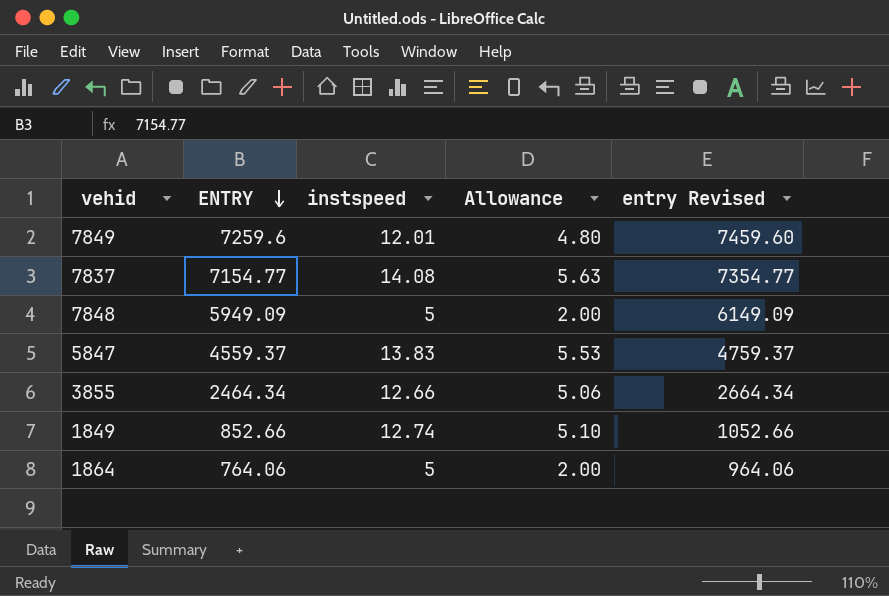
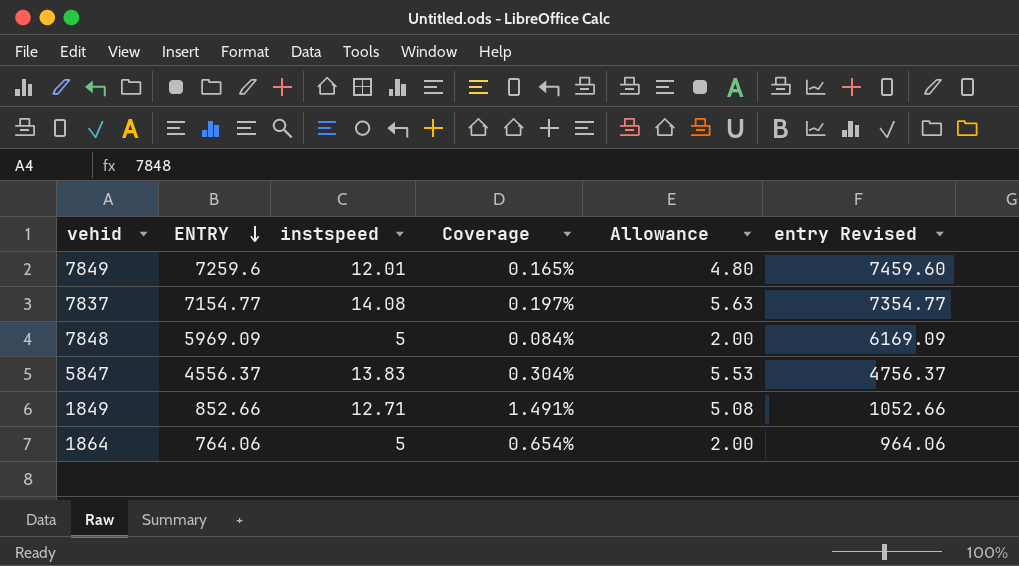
column Coverage | formula: none -> [instspeed] / [ENTRY]
row 3855: 2464.34 | 12.66 | 5.06 | 2664.34 -> none
7848 | ENTRY: 5949.09 -> 5969.09
7848 | entry Revised: 6149.09 -> 6169.09
5847 | ENTRY: 4559.37 -> 4556.37
5847 | entry Revised: 4759.37 -> 4756.37
1849 | instspeed: 12.74 -> 12.71
1849 | Allowance: 5.10 -> 5.08

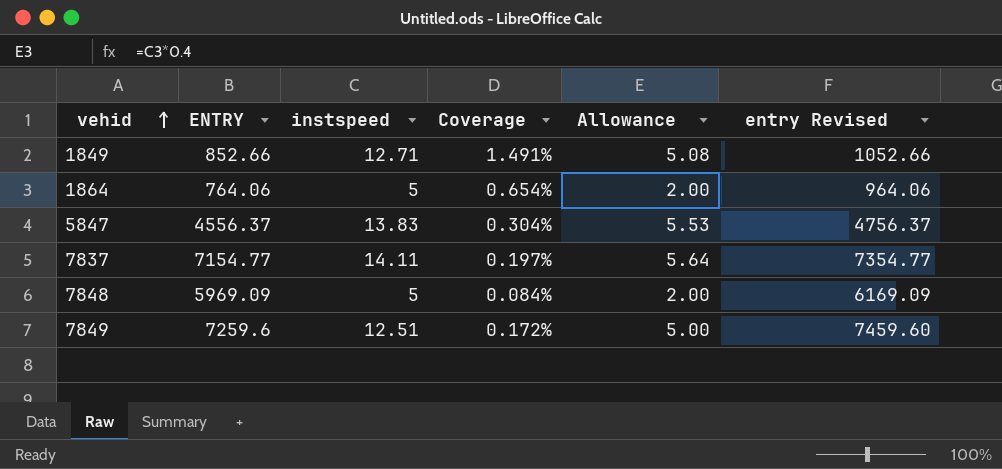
row order: ENTRY descending -> vehid ascending
7837 | instspeed: 14.08 -> 14.11
7837 | Allowance: 5.63 -> 5.64
7849 | instspeed: 12.01 -> 12.51
7849 | Coverage: 0.165% -> 0.172%
7849 | Allowance: 4.80 -> 5.00

